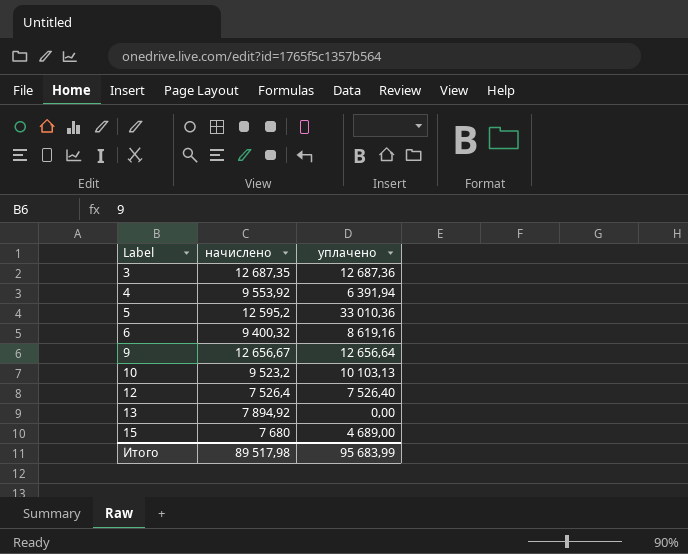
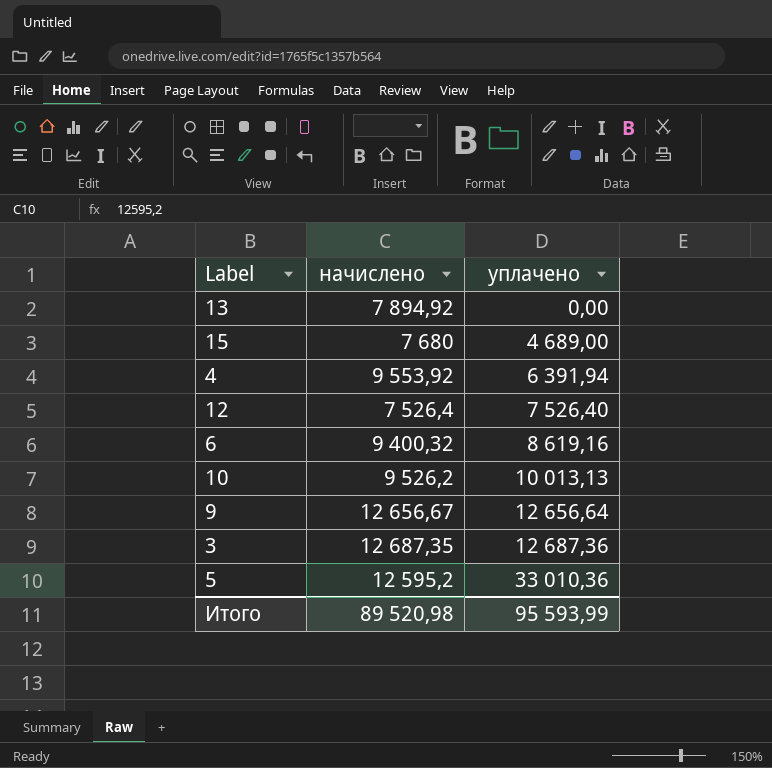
row order: Label ascending -> уплачено ascending
10 | начислено: 9 523,2 -> 9 526,2
10 | уплачено: 10 103,13 -> 10 013,13
Итого | начислено: 89 517,98 -> 89 520,98
Итого | уплачено: 95 683,99 -> 95 593,99

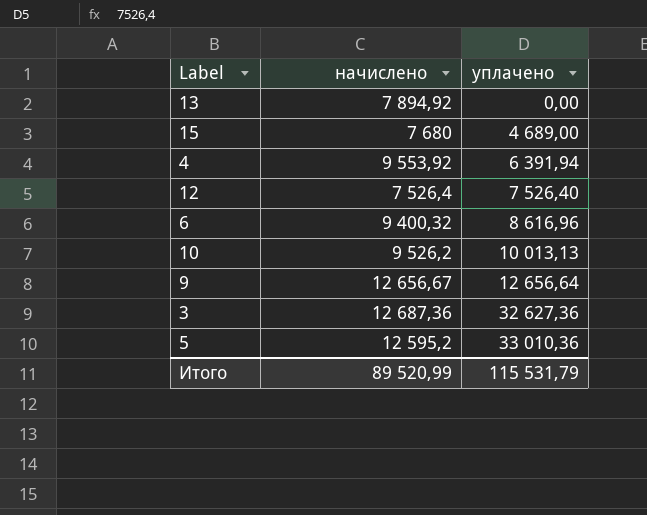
6 | уплачено: 8 619,16 -> 8 616,96
3 | начислено: 12 687,35 -> 12 687,36
3 | уплачено: 12 687,36 -> 32 627,36
Итого | начислено: 89 520,98 -> 89 520,99
Итого | уплачено: 95 593,99 -> 115 531,79

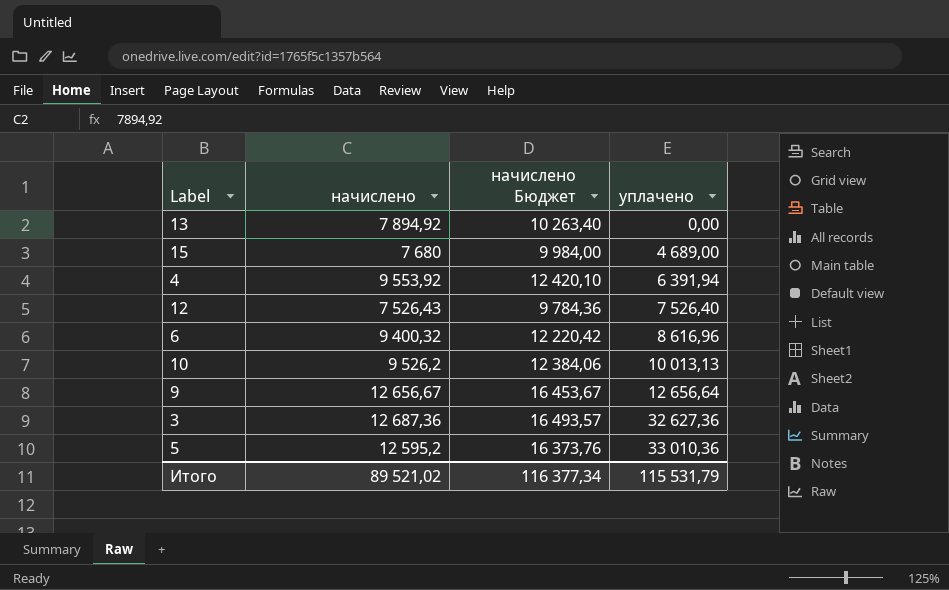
column начислено Бюджет | formula: none -> [начислено] * 1,3
12 | начислено: 7 526,4 -> 7 526,43
Итого | начислено: 89 520,99 -> 89 521,02

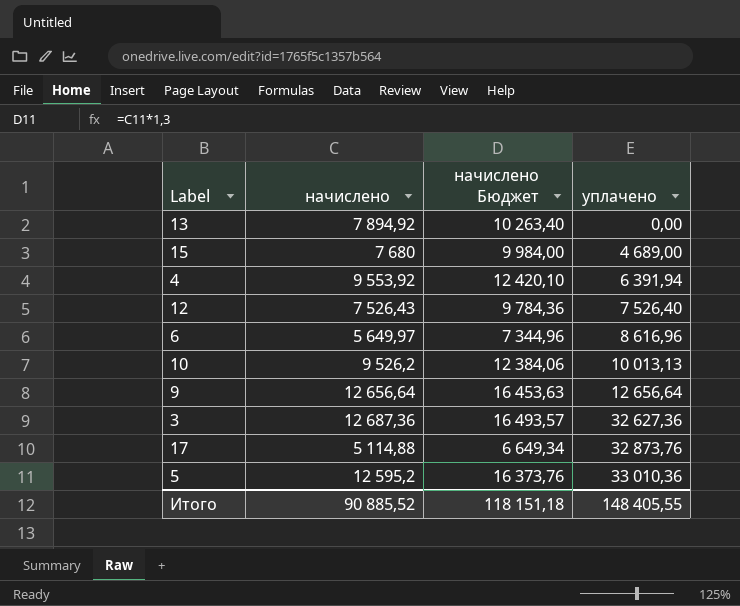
6 | начислено: 9 400,32 -> 5 649,97
6 | начислено Бюджет: 12 220,42 -> 7 344,96
9 | начислено: 12 656,67 -> 12 656,64
9 | начислено Бюджет: 16 453,67 -> 16 453,63
row 17: none -> 5 114,88 | 6 649,34 | 32 873,76
Итого | начислено: 89 521,02 -> 90 885,52
Итого | начислено Бюджет: 116 377,34 -> 118 151,18
Итого | уплачено: 115 531,79 -> 148 405,55

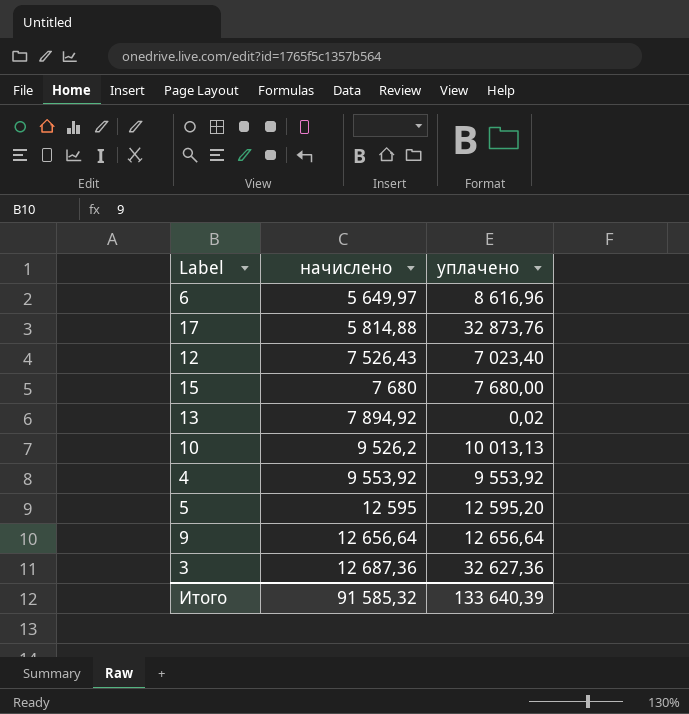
row order: уплачено ascending -> начислено ascending
column начислено Бюджет | formula: [начислено] * 1,3 -> none
17 | начислено: 5 114,88 -> 5 814,88
12 | уплачено: 7 526,40 -> 7 023,40
15 | уплачено: 4 689,00 -> 7 680,00
13 | уплачено: 0,00 -> 0,02
4 | уплачено: 6 391,94 -> 9 553,92
5 | начислено: 12 595,2 -> 12 595
5 | уплачено: 33 010,36 -> 12 595,20
Итого | начислено: 90 885,52 -> 91 585,32
Итого | уплачено: 148 405,55 -> 133 640,39

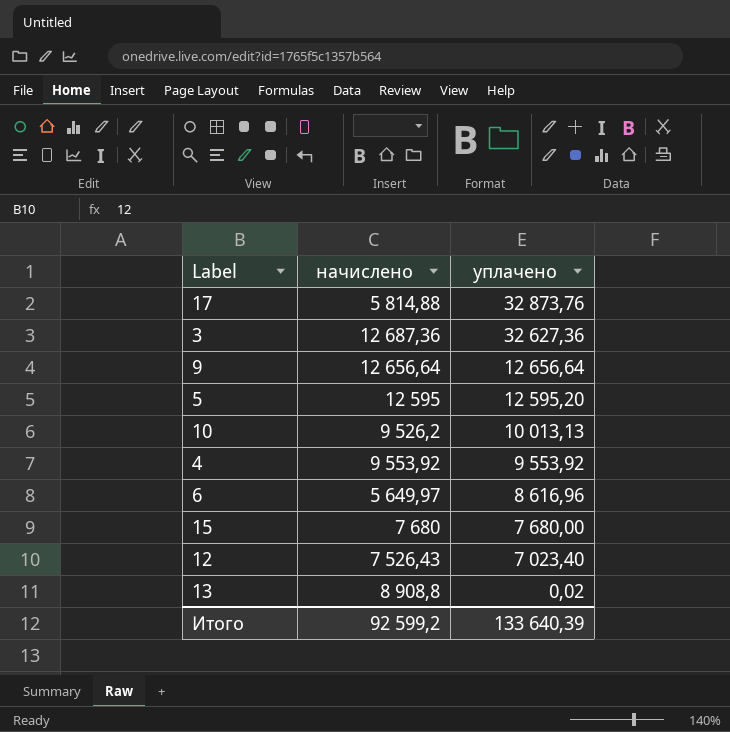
row order: начислено ascending -> уплачено descending
13 | начислено: 7 894,92 -> 8 908,8
Итого | начислено: 91 585,32 -> 92 599,2

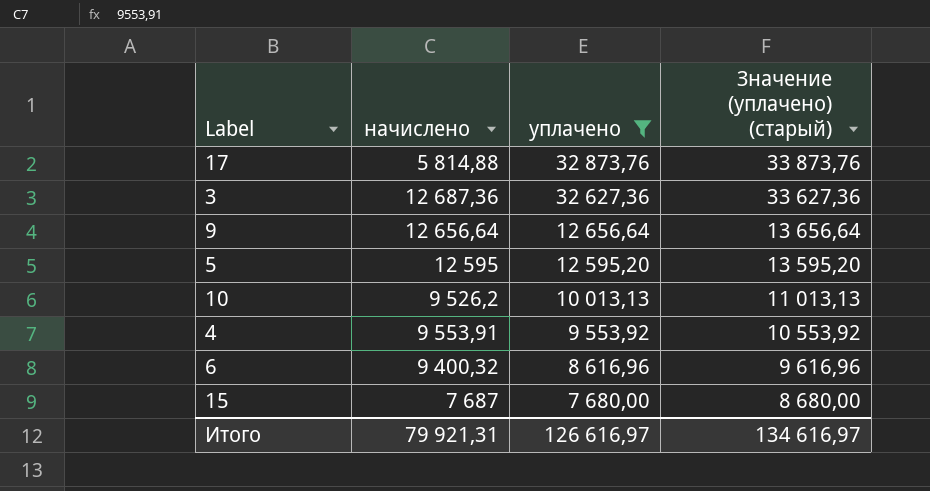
filter: none -> уплачено >= 7 680,00
column Значение (уплачено) (старый) | formula: none -> [уплачено] + 1000
4 | начислено: 9 553,92 -> 9 553,91
6 | начислено: 5 649,97 -> 9 400,32
15 | начислено: 7 680 -> 7 687
Итого | начислено: 92 599,2 -> 79 921,31
Итого | уплачено: 133 640,39 -> 126 616,97

